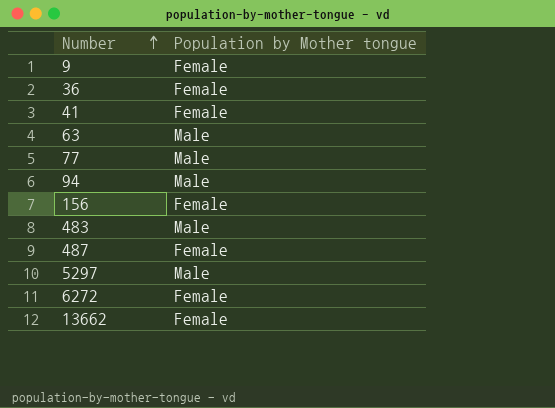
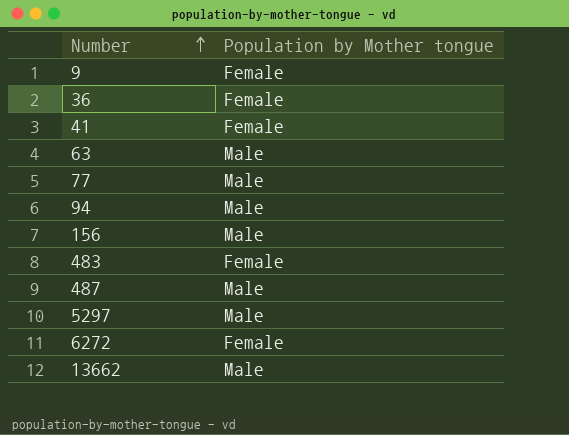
156 | Population by Mother tongue: Female -> Male
483 | Population by Mother tongue: Male -> Female
487 | Population by Mother tongue: Female -> Male
13662 | Population by Mother tongue: Female -> Male

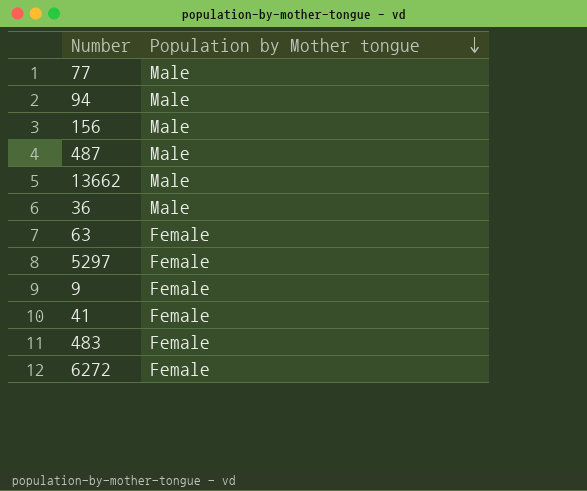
row order: Number ascending -> Population by Mother tongue descending
36 | Population by Mother tongue: Female -> Male
63 | Population by Mother tongue: Male -> Female
5297 | Population by Mother tongue: Male -> Female

